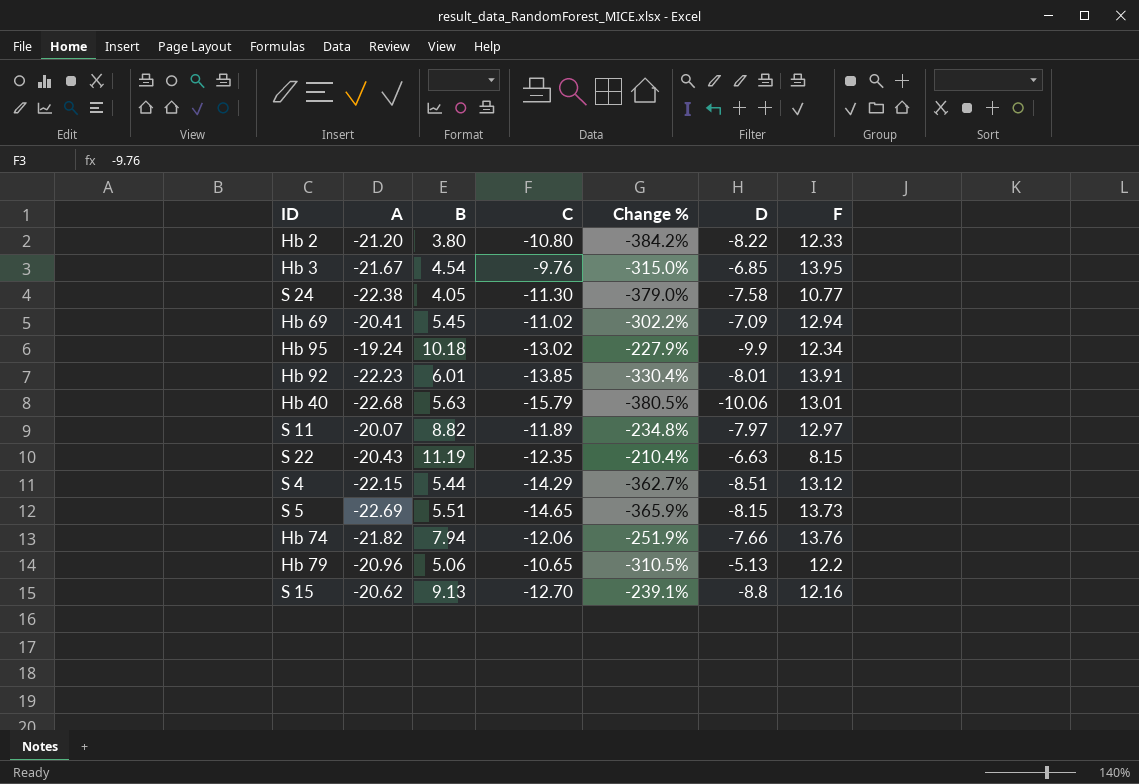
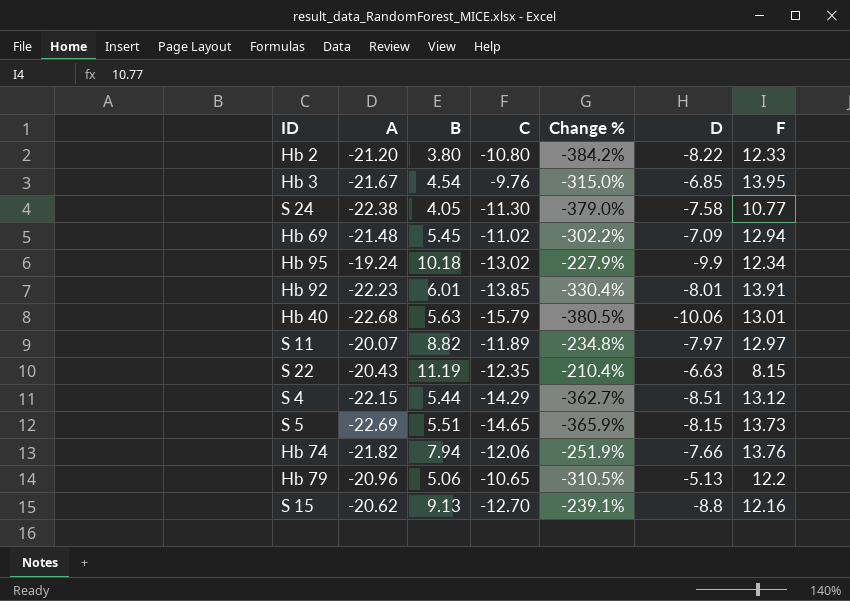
Hb 69 | A: -20.41 -> -21.48

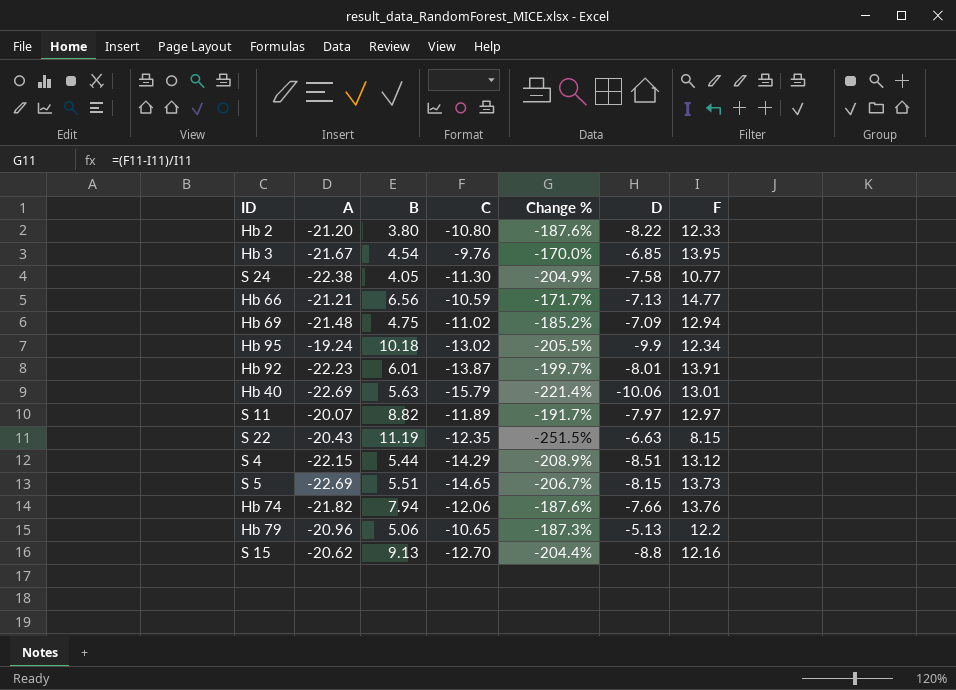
column Change % | formula: ([C] - [B]) / [B] -> ([C] - [F]) / [F]
row Hb 66: none -> -21.21 | 6.56 | -10.59 | -171.7% | -7.13 | 14.77
Hb 69 | B: 5.45 -> 4.75
Hb 92 | C: -13.85 -> -13.87
Hb 40 | A: -22.68 -> -22.69

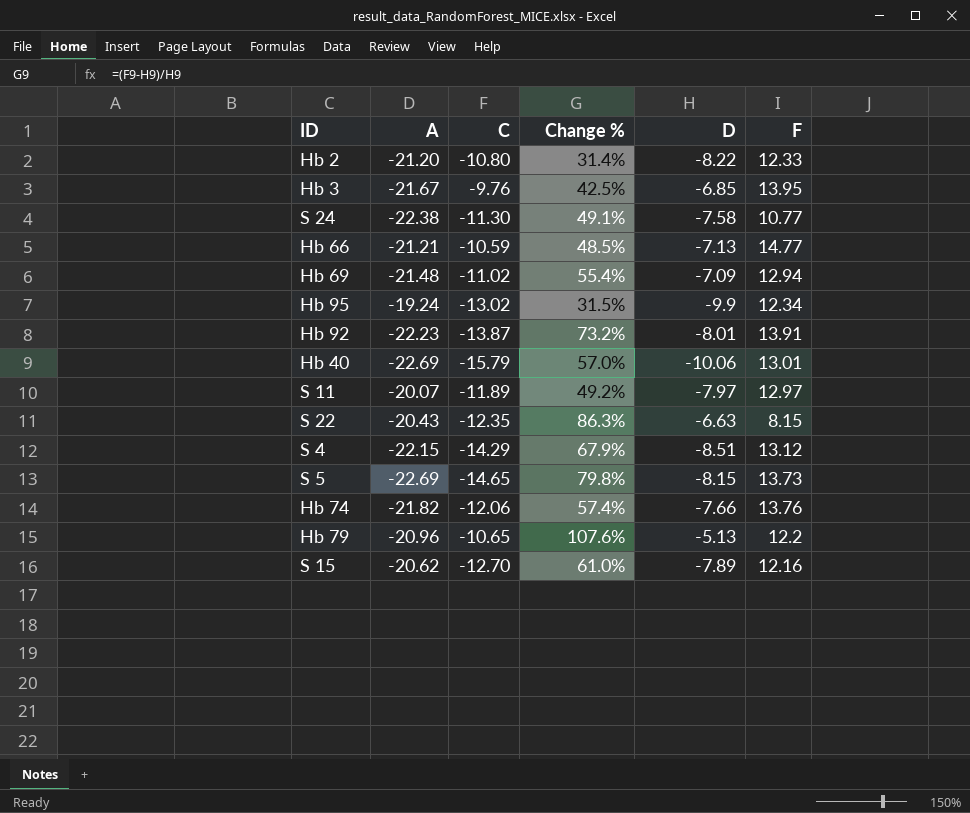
column B | position: 3 -> none
column Change % | formula: ([C] - [F]) / [F] -> ([C] - [D]) / [D]
S 15 | D: -8.8 -> -7.89

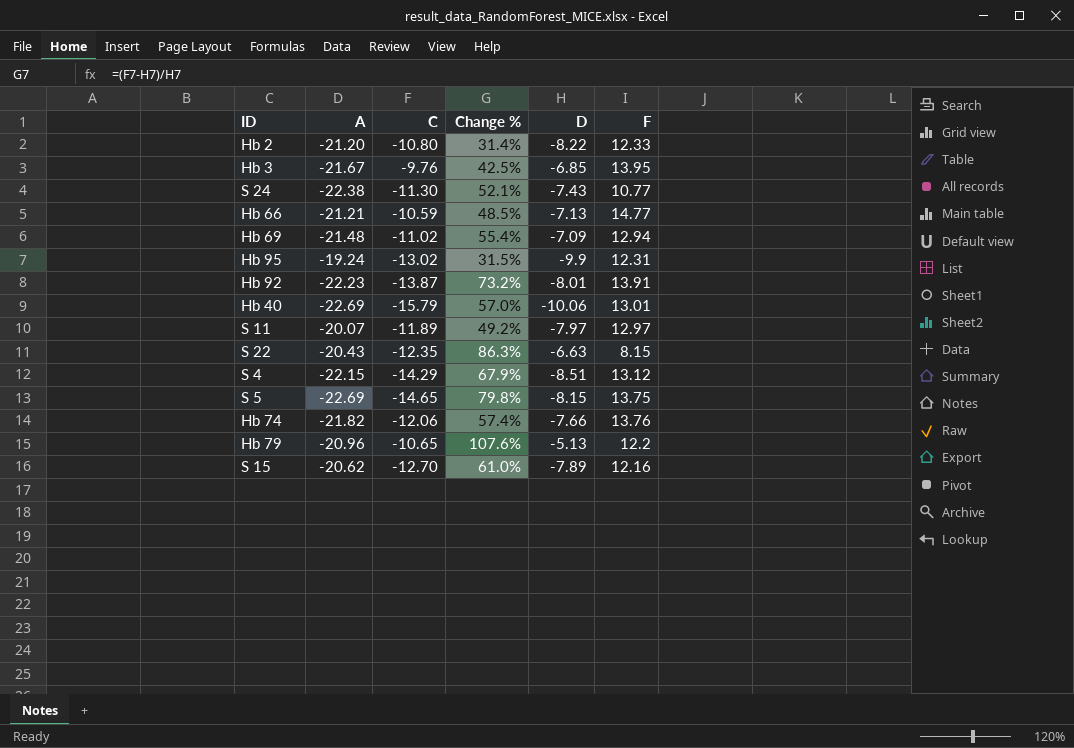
S 24 | Change %: 49.1% -> 52.1%
S 24 | D: -7.58 -> -7.43
Hb 95 | F: 12.34 -> 12.31
S 5 | F: 13.73 -> 13.75

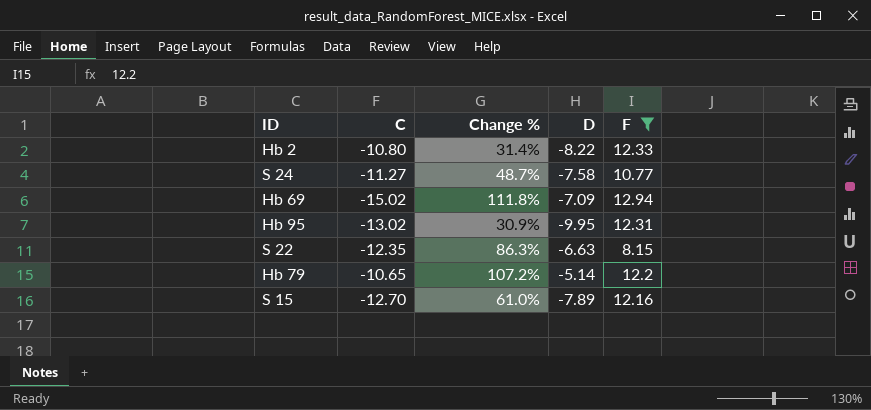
filter: none -> F <= 12.94
column A | position: 2 -> none
S 24 | C: -11.30 -> -11.27
S 24 | Change %: 52.1% -> 48.7%
S 24 | D: -7.43 -> -7.58
Hb 69 | C: -11.02 -> -15.02
Hb 69 | Change %: 55.4% -> 111.8%
Hb 95 | Change %: 31.5% -> 30.9%
Hb 95 | D: -9.9 -> -9.95
Hb 79 | Change %: 107.6% -> 107.2%
Hb 79 | D: -5.13 -> -5.14

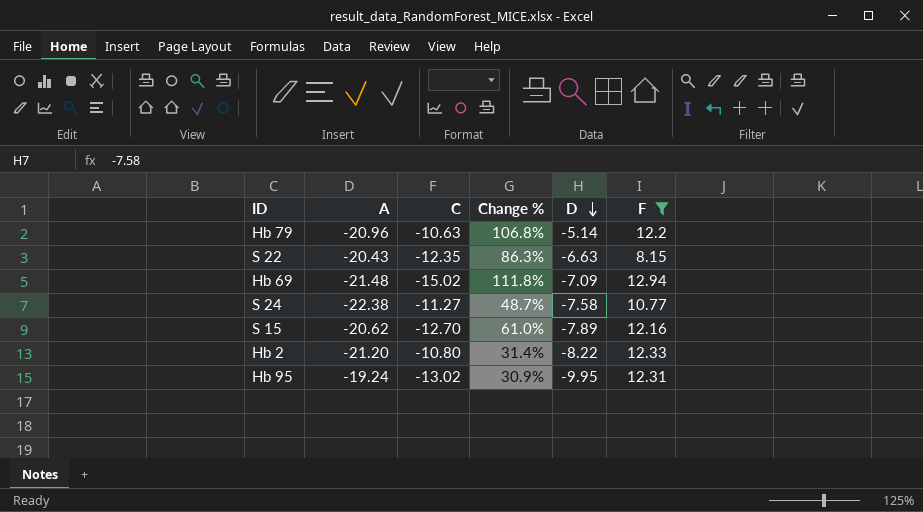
row order: none -> D descending
column A | position: none -> 2
Hb 79 | C: -10.65 -> -10.63
Hb 79 | Change %: 107.2% -> 106.8%

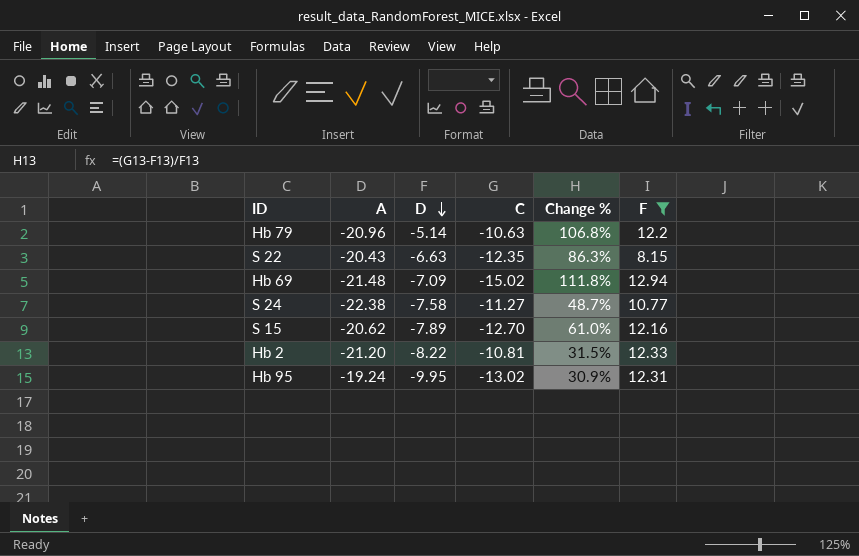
column D | position: 5 -> 3
Hb 2 | C: -10.80 -> -10.81
Hb 2 | Change %: 31.4% -> 31.5%

